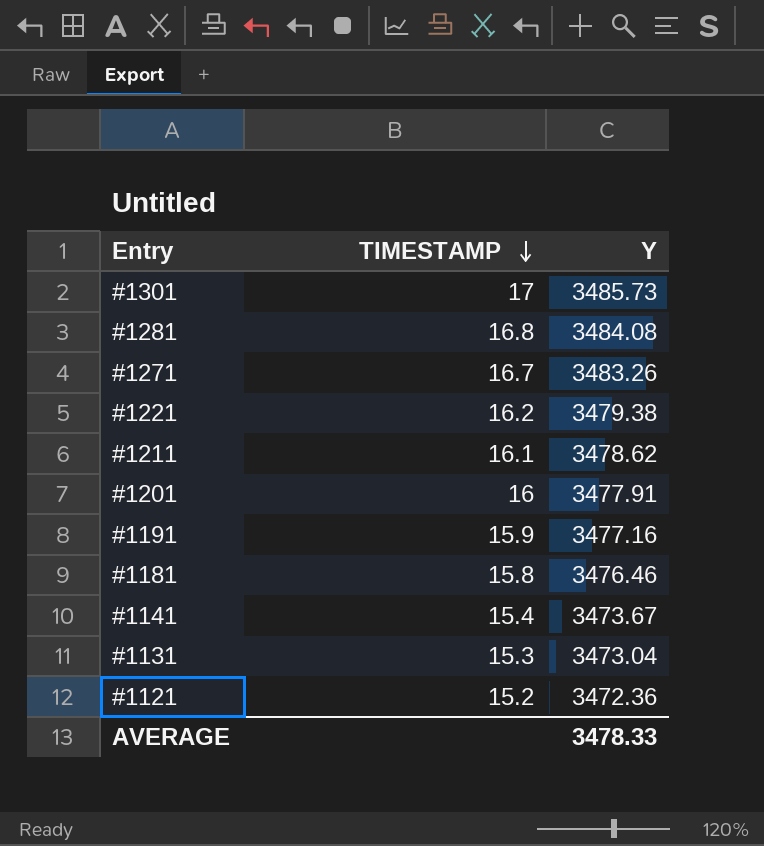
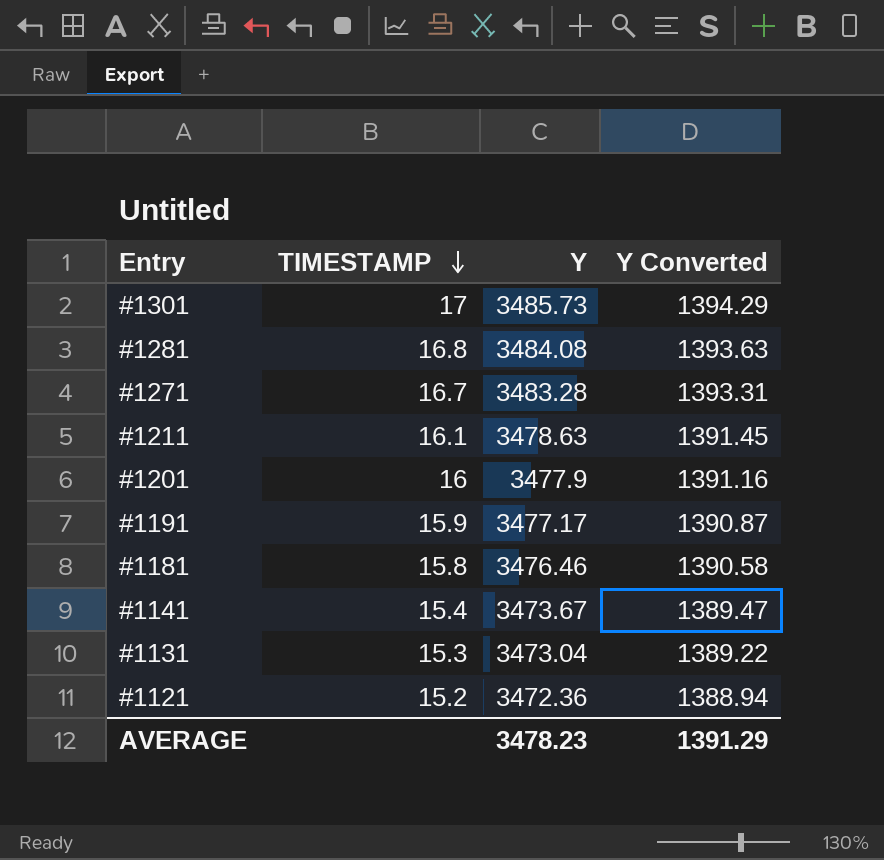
column Y Converted | formula: none -> [Y] * 0.4
row #1221: 16.2 | 3479.38 -> none
#1271 | Y: 3483.26 -> 3483.28
#1211 | Y: 3478.62 -> 3478.63
#1201 | Y: 3477.91 -> 3477.9
#1191 | Y: 3477.16 -> 3477.17
AVERAGE | Y: 3478.33 -> 3478.23

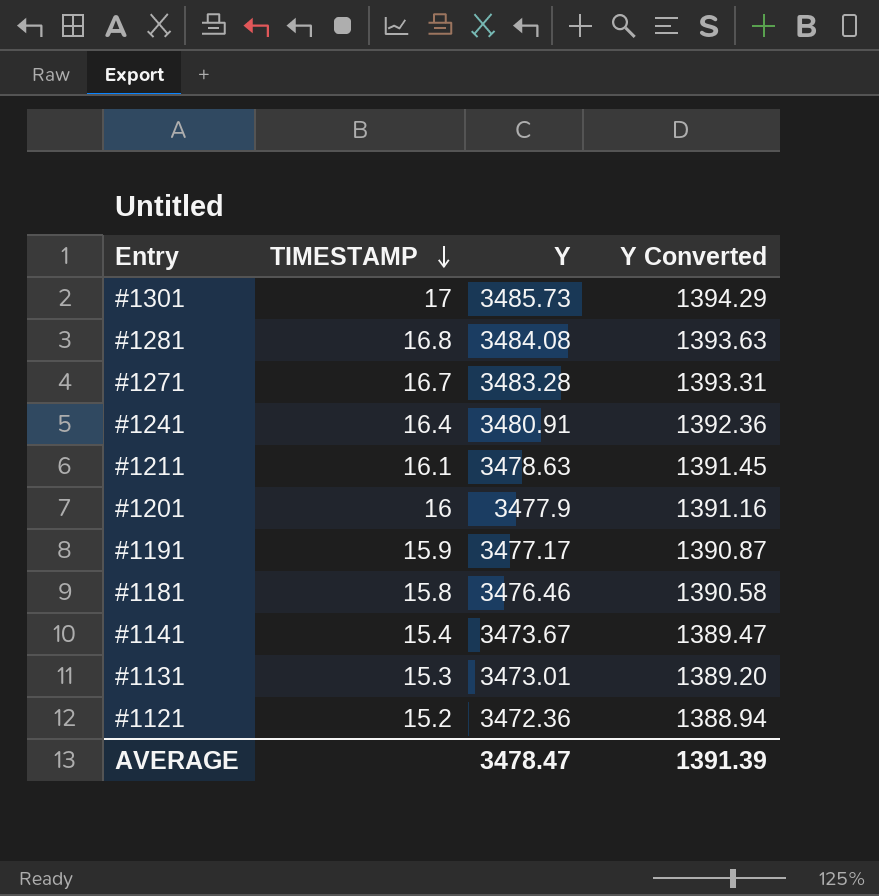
row #1241: none -> 16.4 | 3480.91 | 1392.36
#1131 | Y: 3473.04 -> 3473.01
#1131 | Y Converted: 1389.22 -> 1389.20
AVERAGE | Y: 3478.23 -> 3478.47
AVERAGE | Y Converted: 1391.29 -> 1391.39

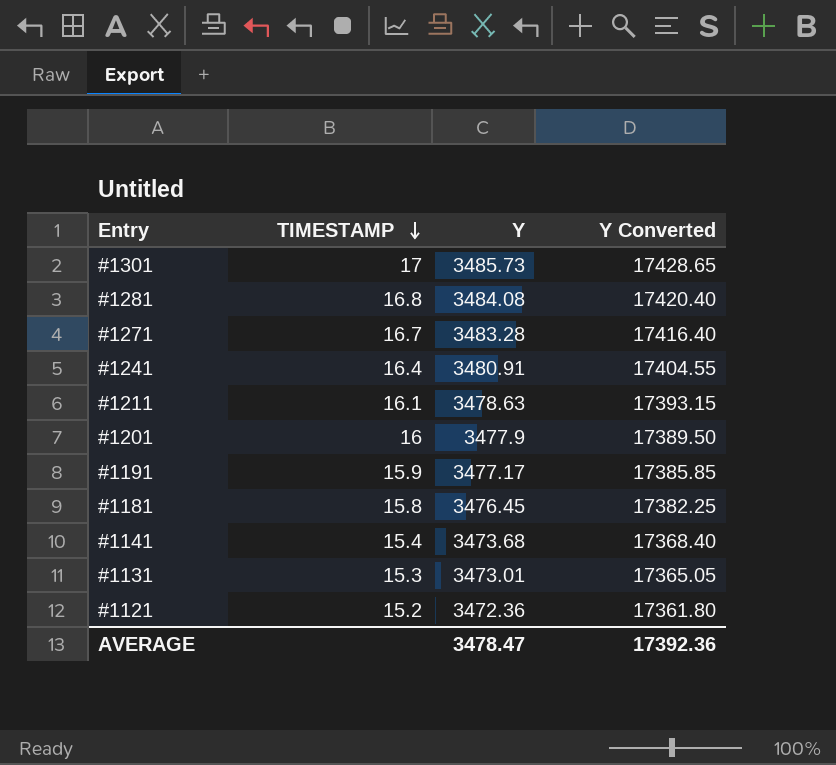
column Y Converted | formula: [Y] * 0.4 -> [Y] * 5
#1181 | Y: 3476.46 -> 3476.45
#1141 | Y: 3473.67 -> 3473.68
AVERAGE | Y Converted: 1391.39 -> 17392.36

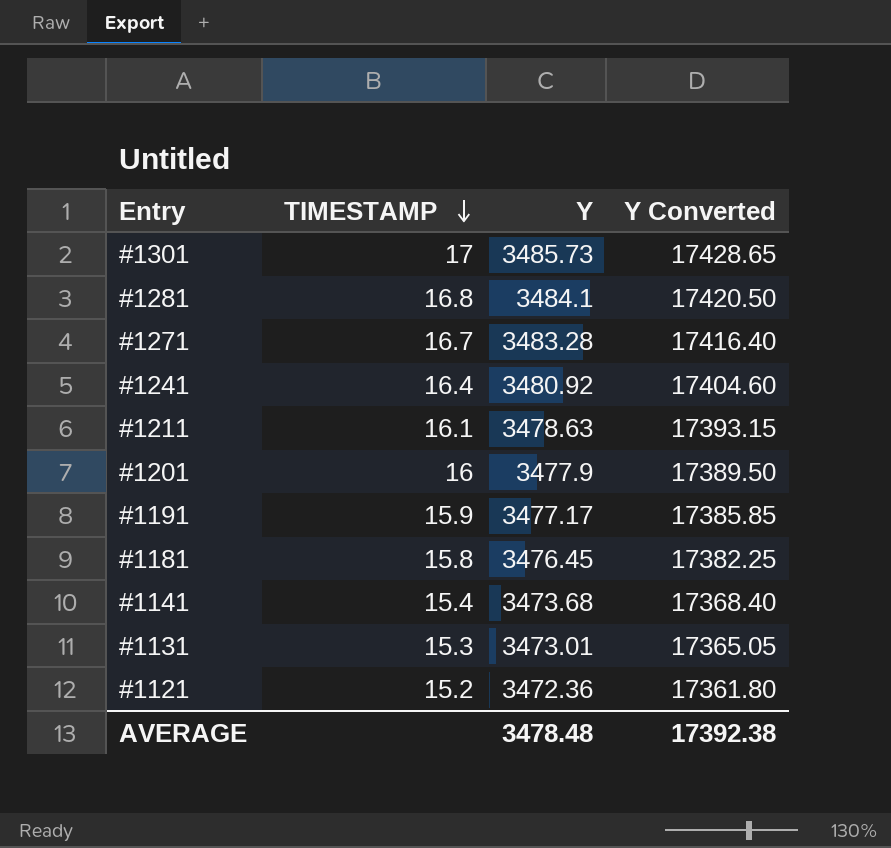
#1281 | Y: 3484.08 -> 3484.1
#1281 | Y Converted: 17420.40 -> 17420.50
#1241 | Y: 3480.91 -> 3480.92
#1241 | Y Converted: 17404.55 -> 17404.60
AVERAGE | Y: 3478.47 -> 3478.48
AVERAGE | Y Converted: 17392.36 -> 17392.38

